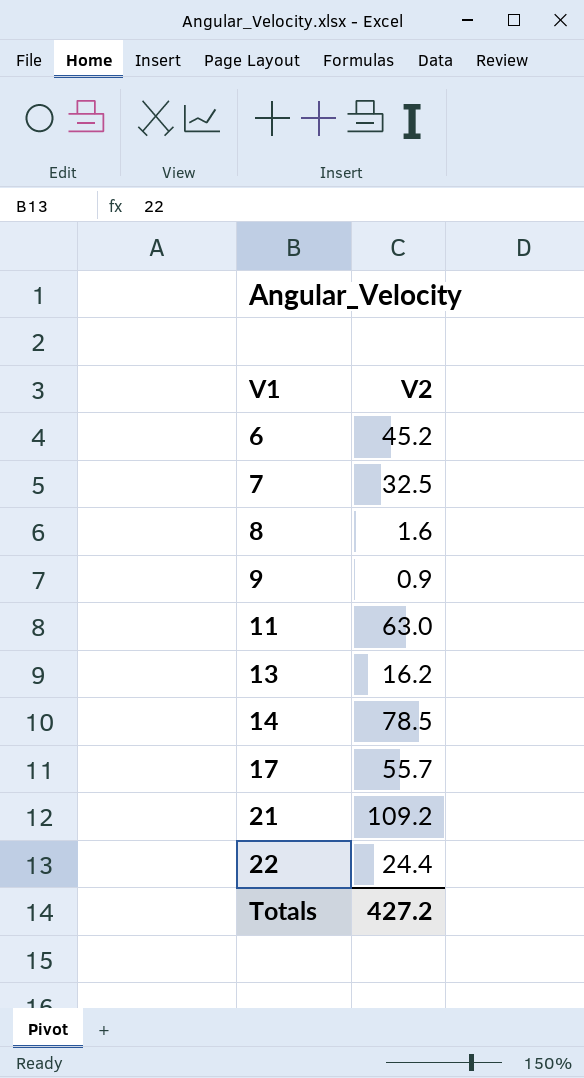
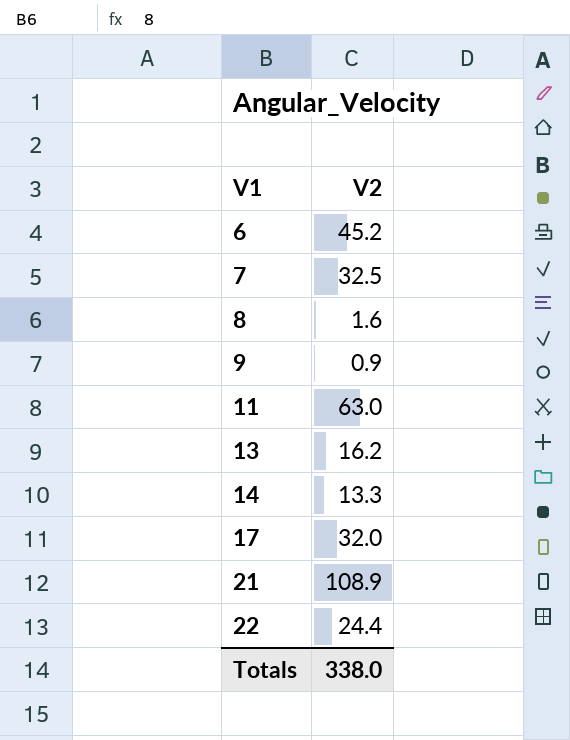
14 | V2: 78.5 -> 13.3
17 | V2: 55.7 -> 32.0
21 | V2: 109.2 -> 108.9
Totals | V2: 427.2 -> 338.0

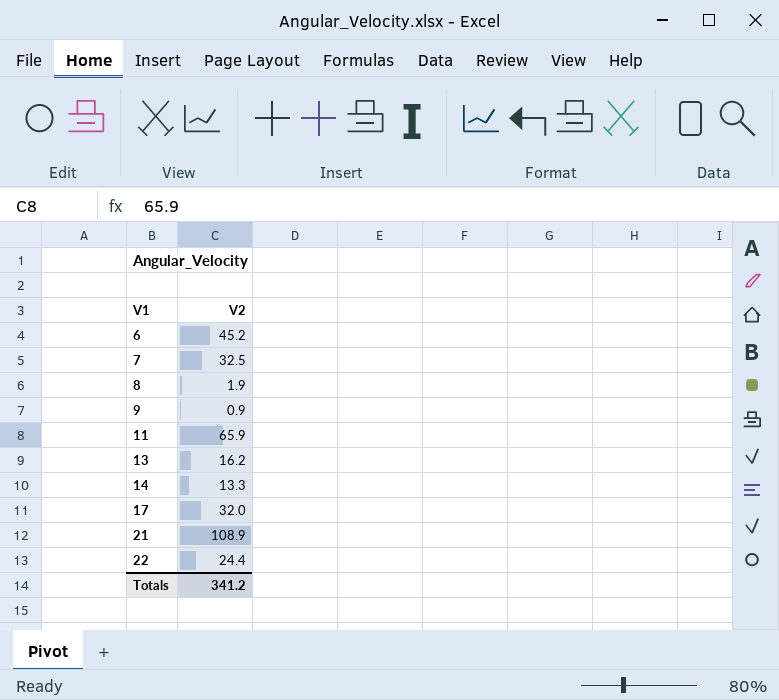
8 | V2: 1.6 -> 1.9
11 | V2: 63.0 -> 65.9
Totals | V2: 338.0 -> 341.2

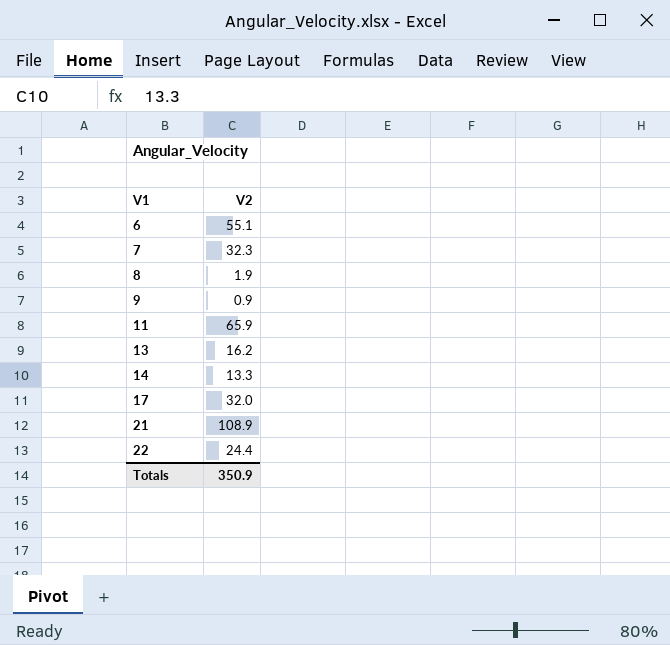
6 | V2: 45.2 -> 55.1
7 | V2: 32.5 -> 32.3
Totals | V2: 341.2 -> 350.9

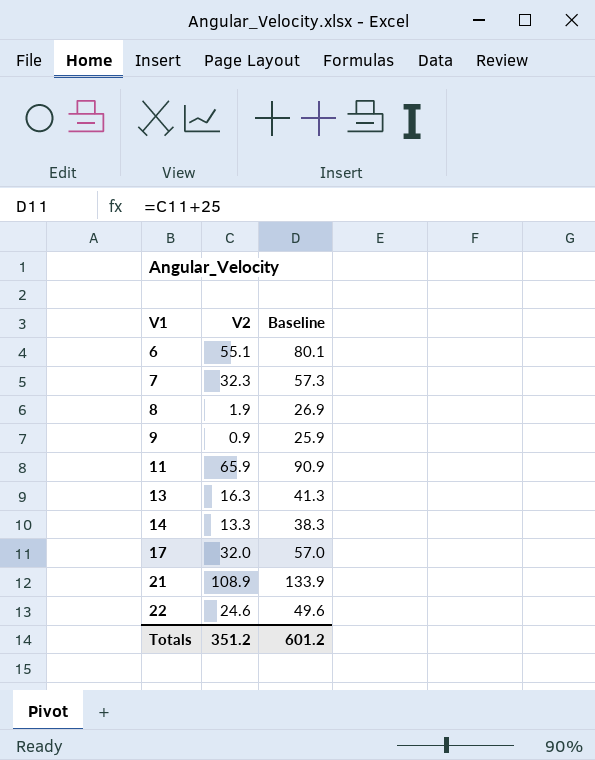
column Baseline | formula: none -> [V2] + 25
13 | V2: 16.2 -> 16.3
22 | V2: 24.4 -> 24.6
Totals | V2: 350.9 -> 351.2

